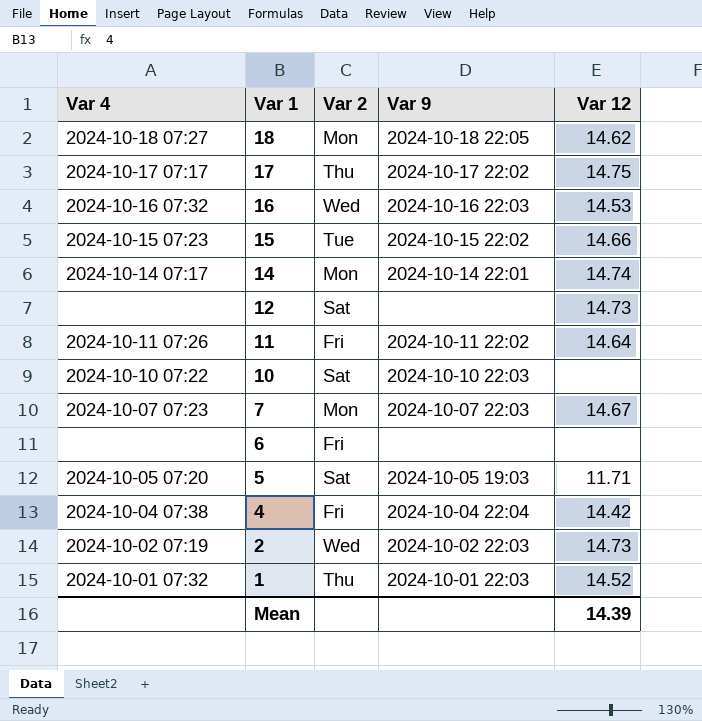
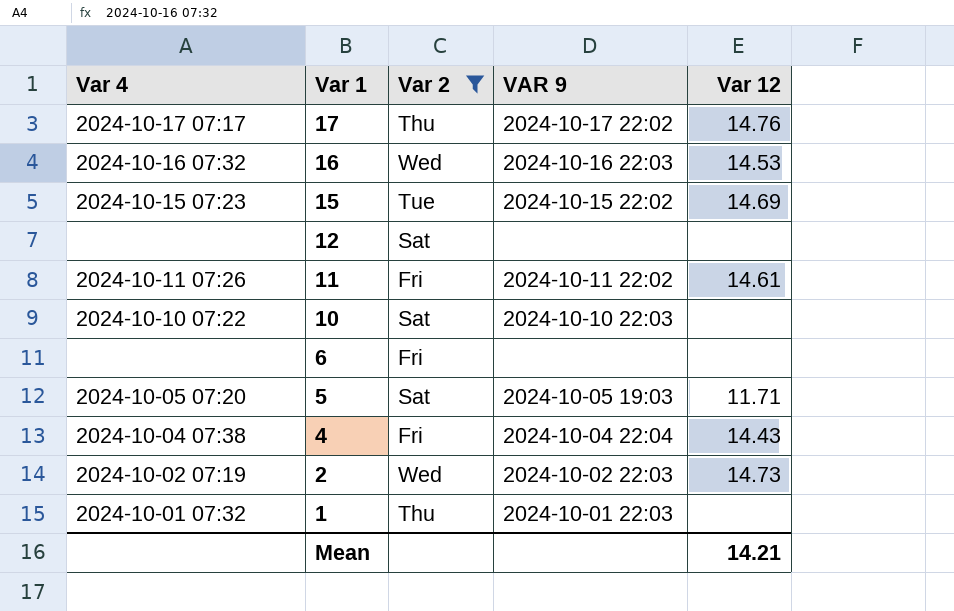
filter: none -> Var 2 != Mon
column name: Var 9 -> VAR 9
17 | Var 12: 14.75 -> 14.76
15 | Var 12: 14.66 -> 14.69
12 | Var 12: 14.73 -> none
11 | Var 12: 14.64 -> 14.61
4 | Var 12: 14.42 -> 14.43
1 | Var 12: 14.52 -> none
Mean | Var 12: 14.39 -> 14.21

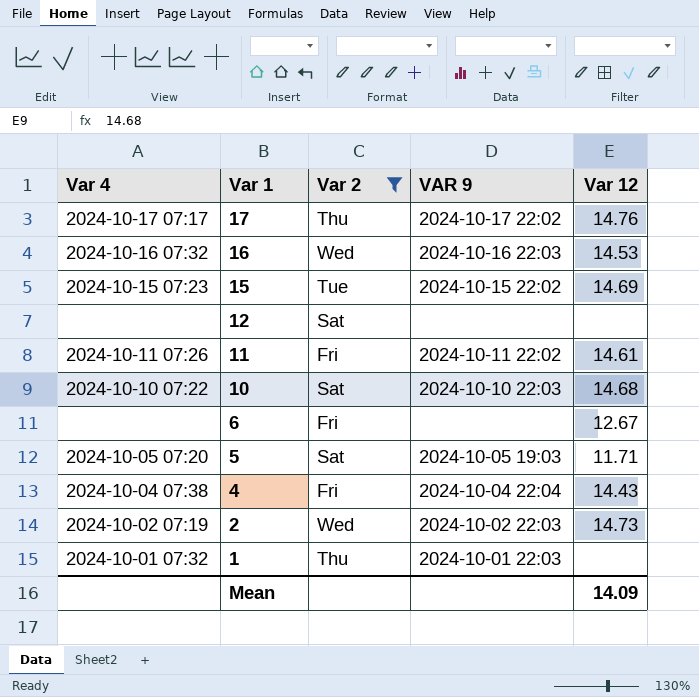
10 | Var 12: none -> 14.68
6 | Var 12: none -> 12.67
Mean | Var 12: 14.21 -> 14.09

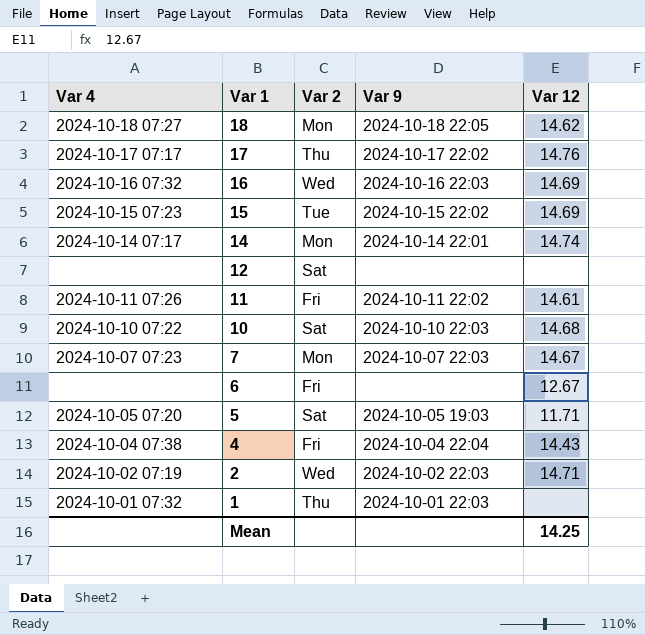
filter: Var 2 != Mon -> none
column name: VAR 9 -> Var 9
16 | Var 12: 14.53 -> 14.69
2 | Var 12: 14.73 -> 14.71
Mean | Var 12: 14.09 -> 14.25

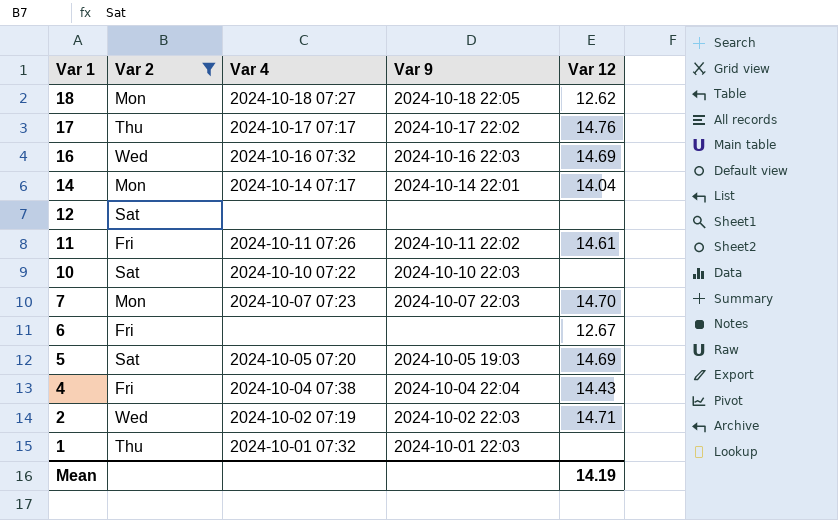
filter: none -> Var 2 != Tue
column Var 4 | position: 1 -> 3
18 | Var 12: 14.62 -> 12.62
14 | Var 12: 14.74 -> 14.04
10 | Var 12: 14.68 -> none
7 | Var 12: 14.67 -> 14.70
5 | Var 12: 11.71 -> 14.69
Mean | Var 12: 14.25 -> 14.19

